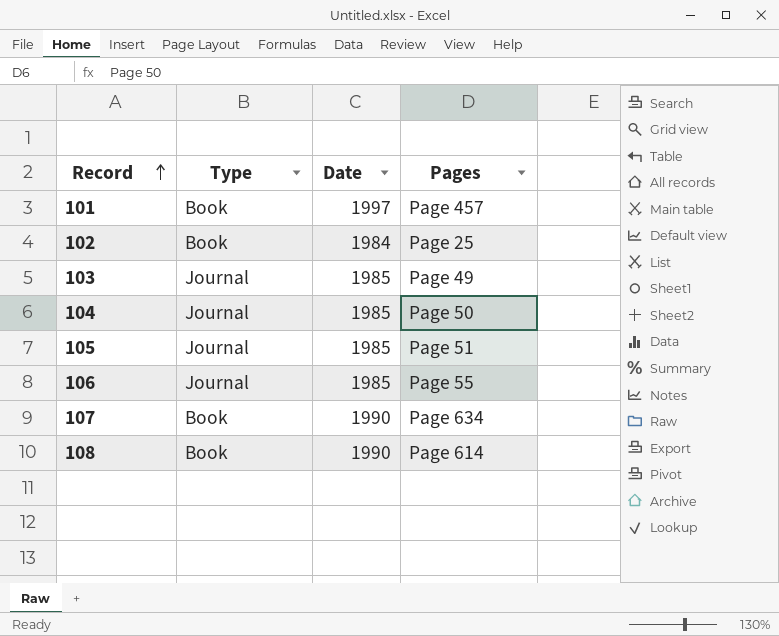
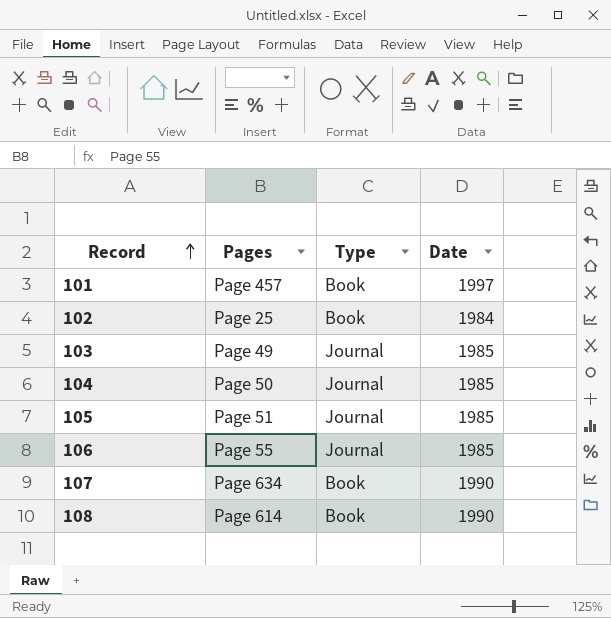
column Pages | position: 4 -> 2

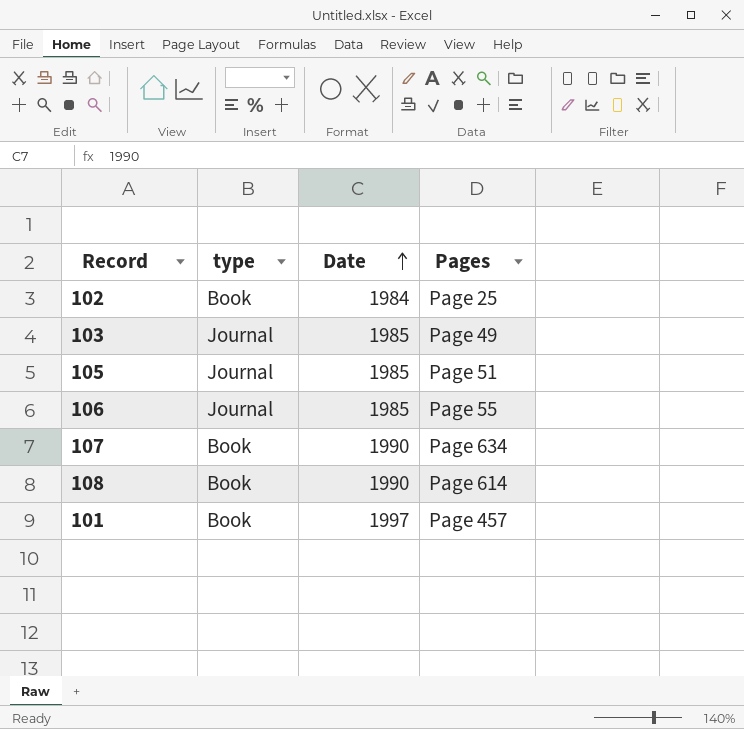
row order: Record ascending -> Date ascending
column name: Type -> type
column Pages | position: 2 -> 4
row 104: Page 50 | Journal | 1985 -> none

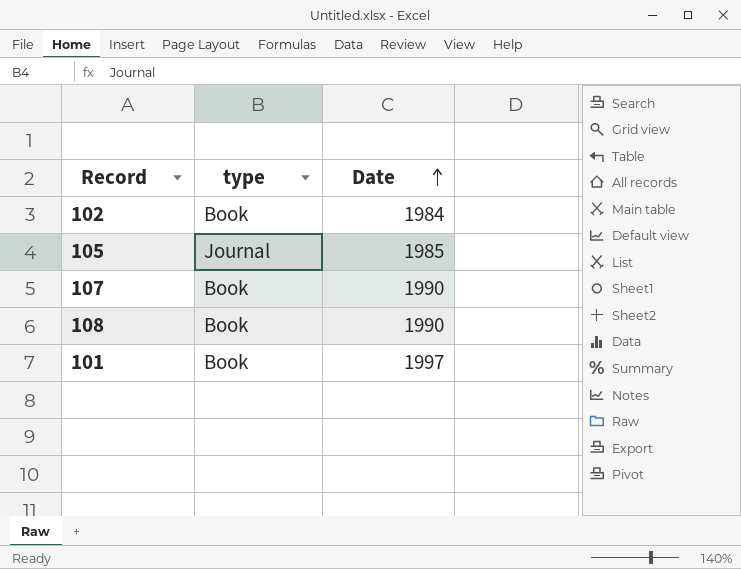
column Pages | position: 4 -> none
row 103: Journal | 1985 | Page 49 -> none
row 106: Journal | 1985 | Page 55 -> none

